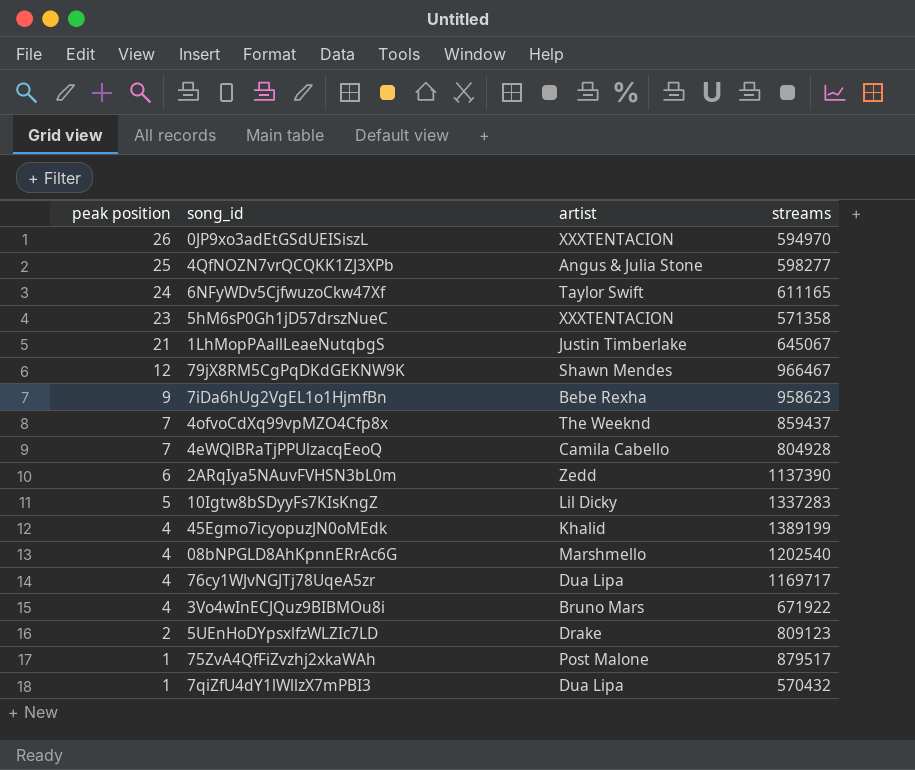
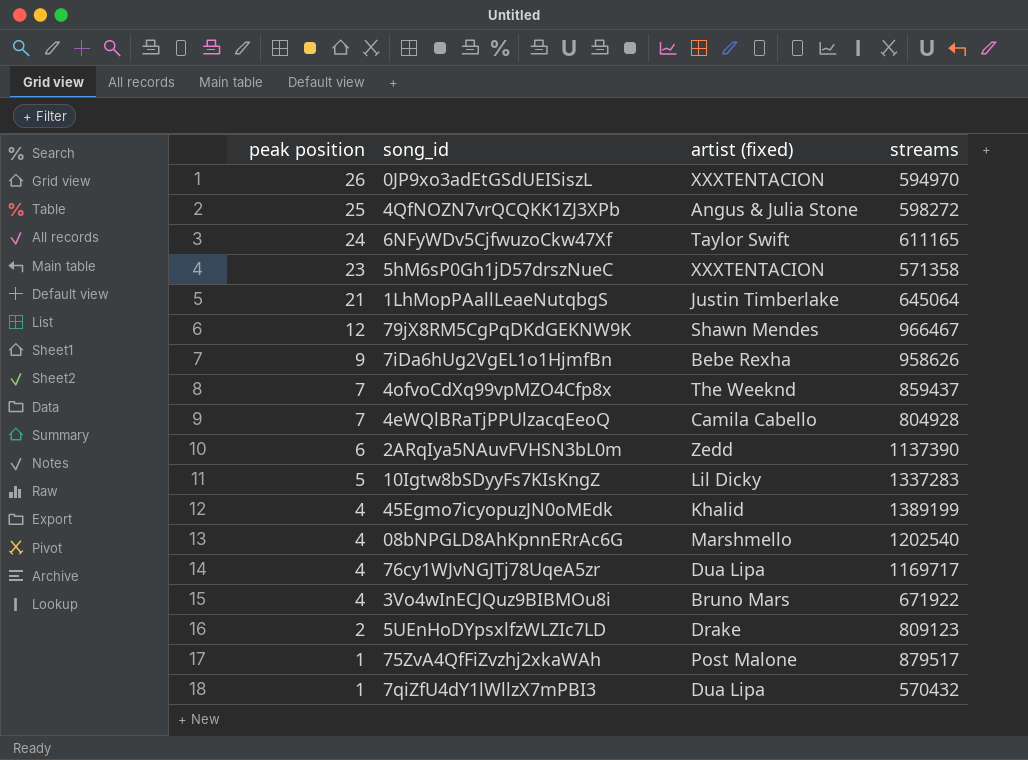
column name: artist -> artist (fixed)
4QfNOZN7vrQCQKK1ZJ3XPb | streams: 598277 -> 598272
1LhMopPAallLeaeNutqbgS | streams: 645067 -> 645064
7iDa6hUg2VgEL1o1HjmfBn | streams: 958623 -> 958626

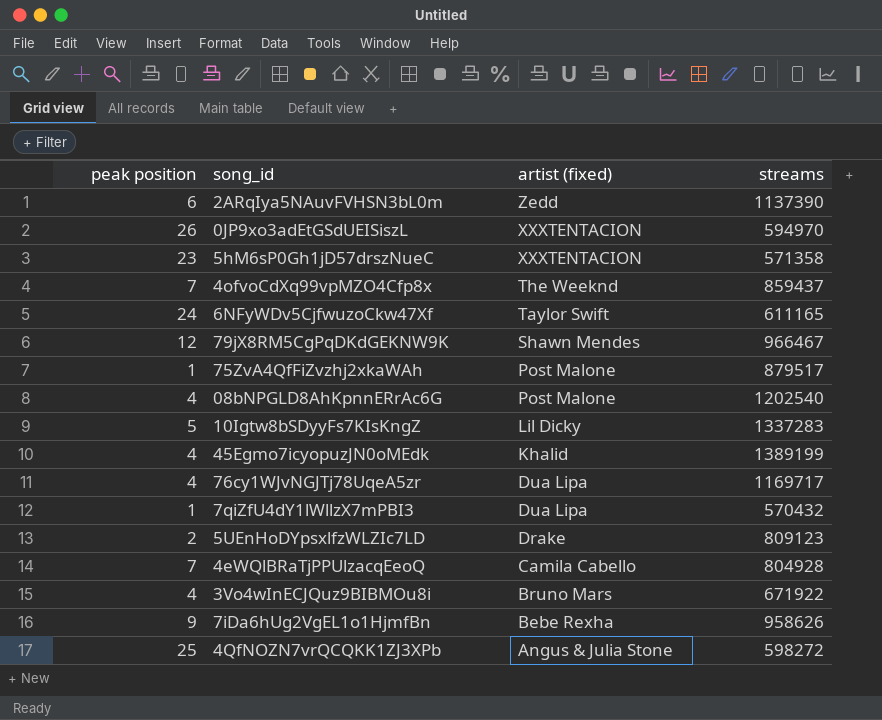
row order: peak position descending -> artist (fixed) descending
row 1LhMopPAallLeaeNutqbgS: 21 | Justin Timberlake | 645064 -> none
08bNPGLD8AhKpnnERrAc6G | artist (fixed): Marshmello -> Post Malone

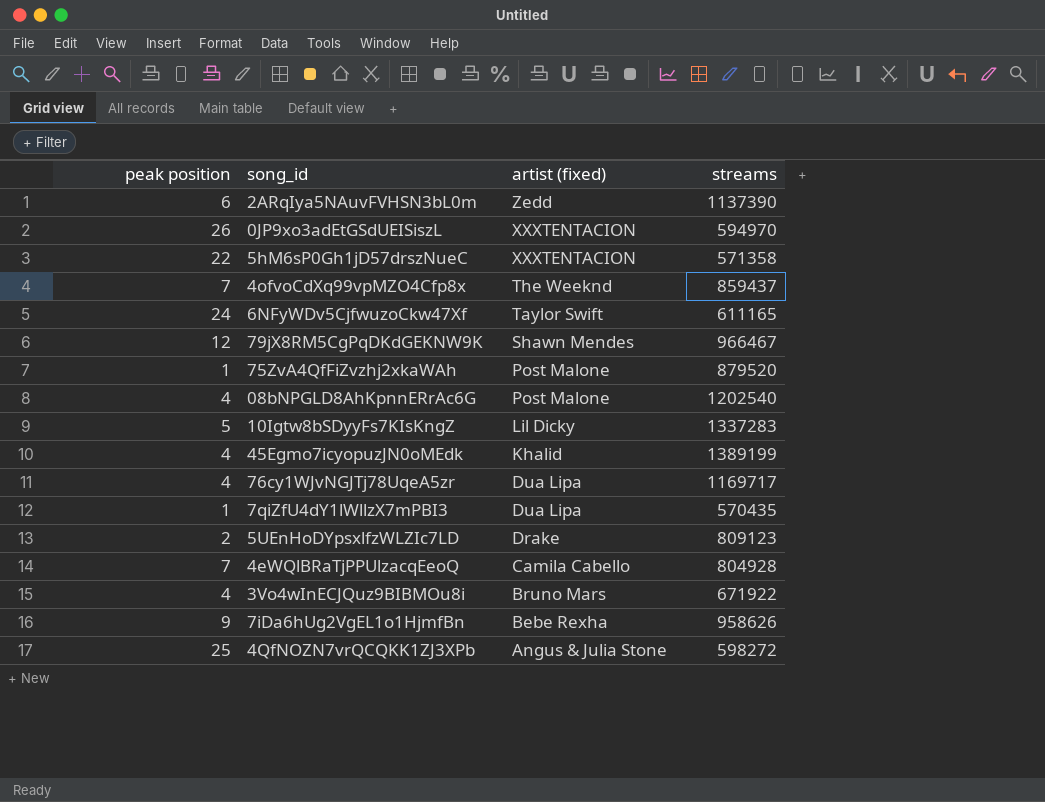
5hM6sP0Gh1jD57drszNueC | peak position: 23 -> 22
75ZvA4QfFiZvzhj2xkaWAh | streams: 879517 -> 879520
7qiZfU4dY1lWllzX7mPBI3 | streams: 570432 -> 570435

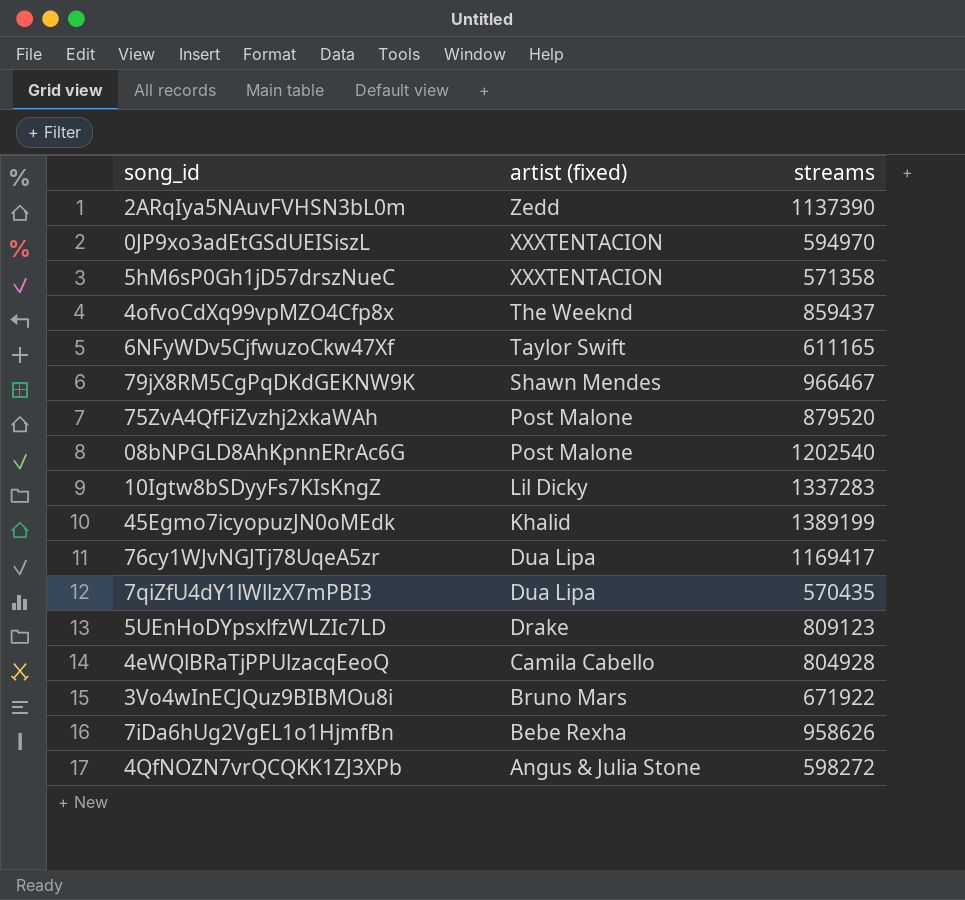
column peak position | position: 1 -> none
76cy1WJvNGJTj78UqeA5zr | streams: 1169717 -> 1169417

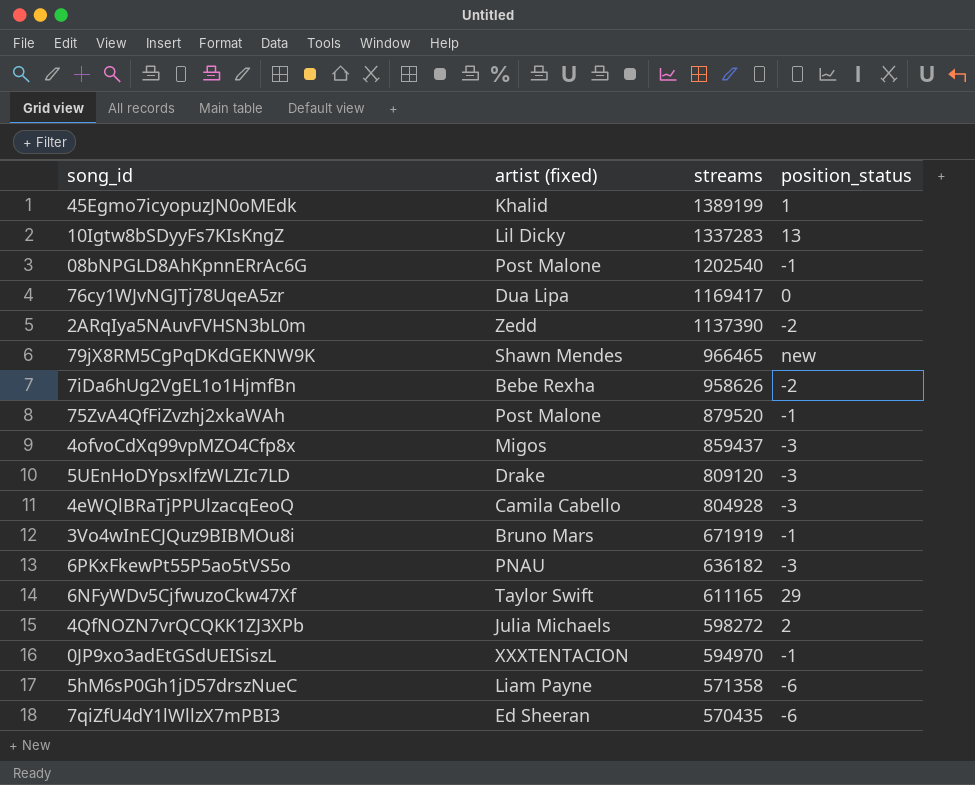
row order: artist (fixed) descending -> streams descending
column position_status | position: none -> 4
79jX8RM5CgPqDKdGEKNW9K | streams: 966467 -> 966465
4ofvoCdXq99vpMZO4Cfp8x | artist (fixed): The Weeknd -> Migos
5UEnHoDYpsxlfzWLZIc7LD | streams: 809123 -> 809120
3Vo4wInECJQuz9BIBMOu8i | streams: 671922 -> 671919
row 6PKxFkewPt55P5ao5tVS5o: none -> PNAU | 636182 | -3
4QfNOZN7vrQCQKK1ZJ3XPb | artist (fixed): Angus & Julia Stone -> Julia Michaels
5hM6sP0Gh1jD57drszNueC | artist (fixed): XXXTENTACION -> Liam Payne
7qiZfU4dY1lWllzX7mPBI3 | artist (fixed): Dua Lipa -> Ed Sheeran

